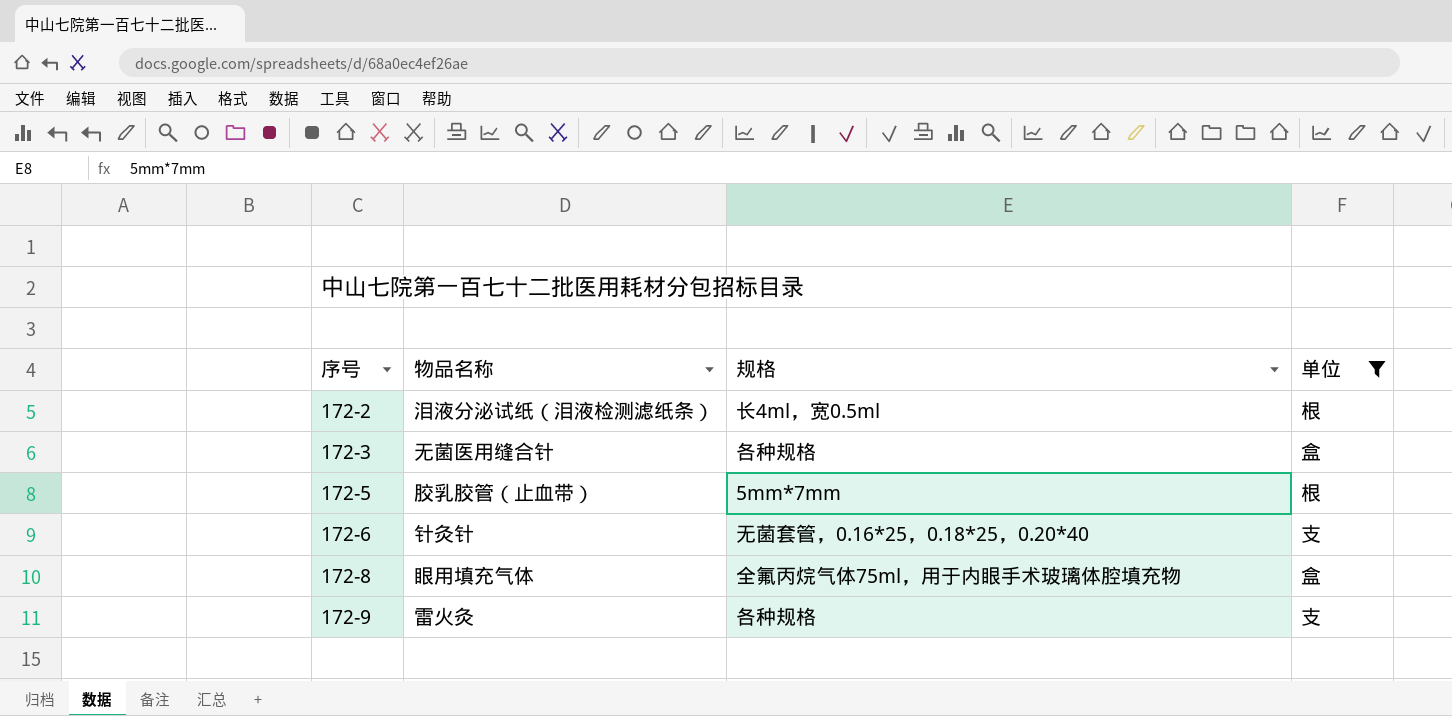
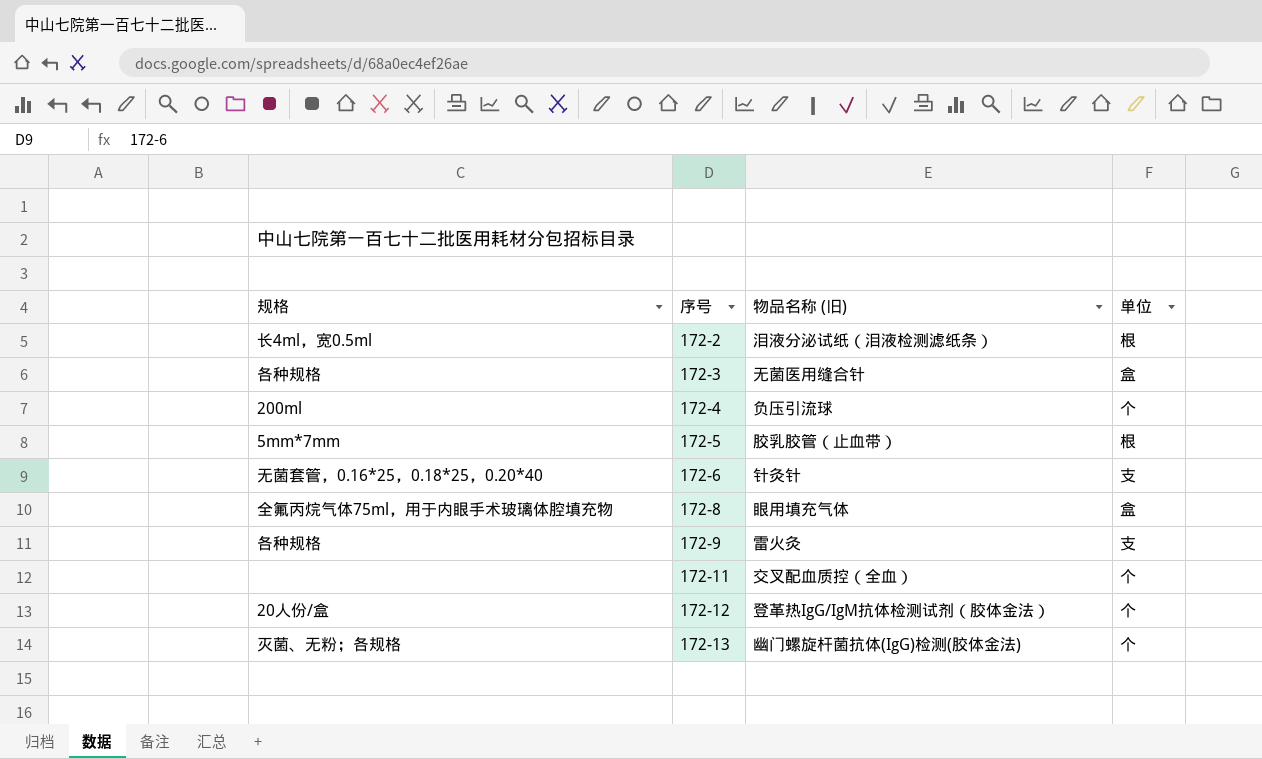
filter: 单位 != 个 -> none
column 规格 | position: 3 -> 1
column name: 物品名称 -> 物品名称 (旧)

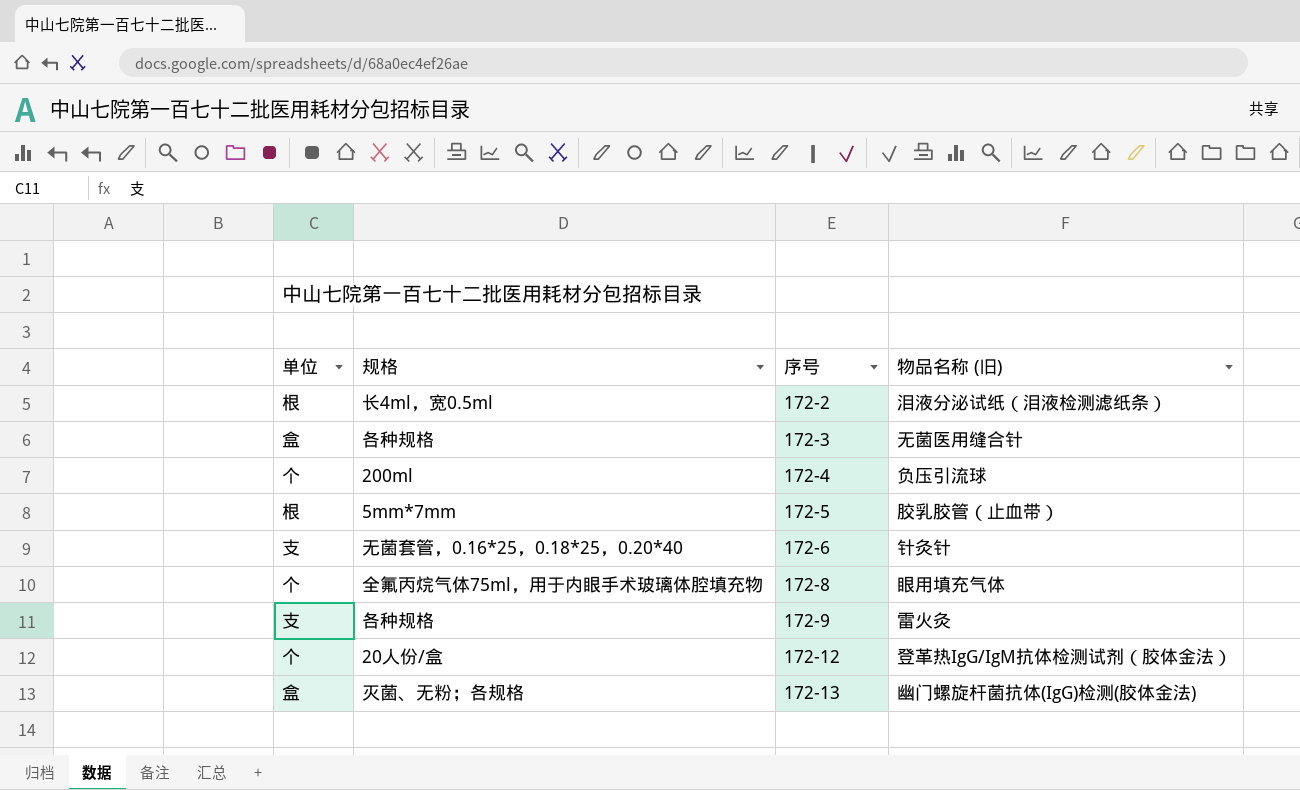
column 单位 | position: 4 -> 1
row 172-11: none | 交叉配血质控（全血） | 个 -> none
172-8 | 单位: 盒 -> 个
172-13 | 单位: 个 -> 盒

